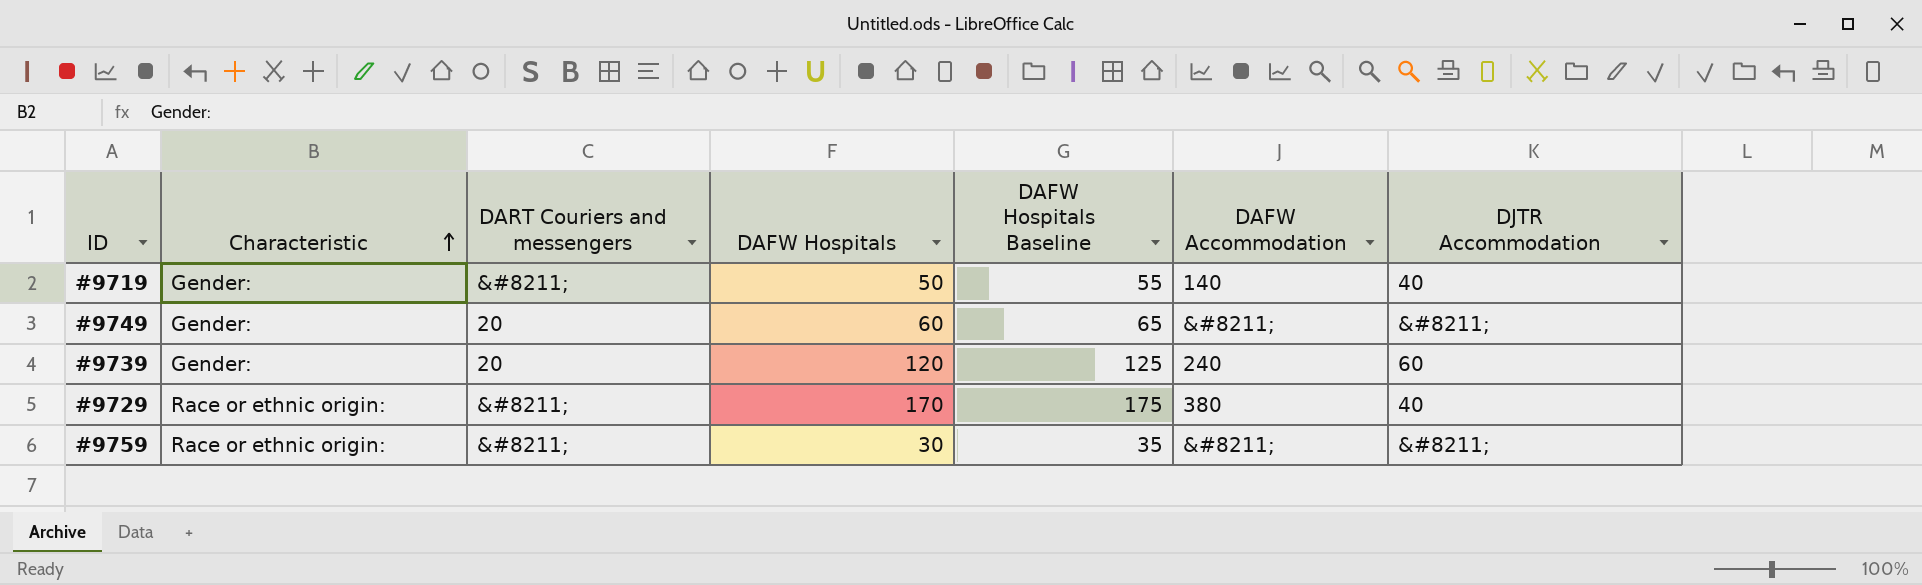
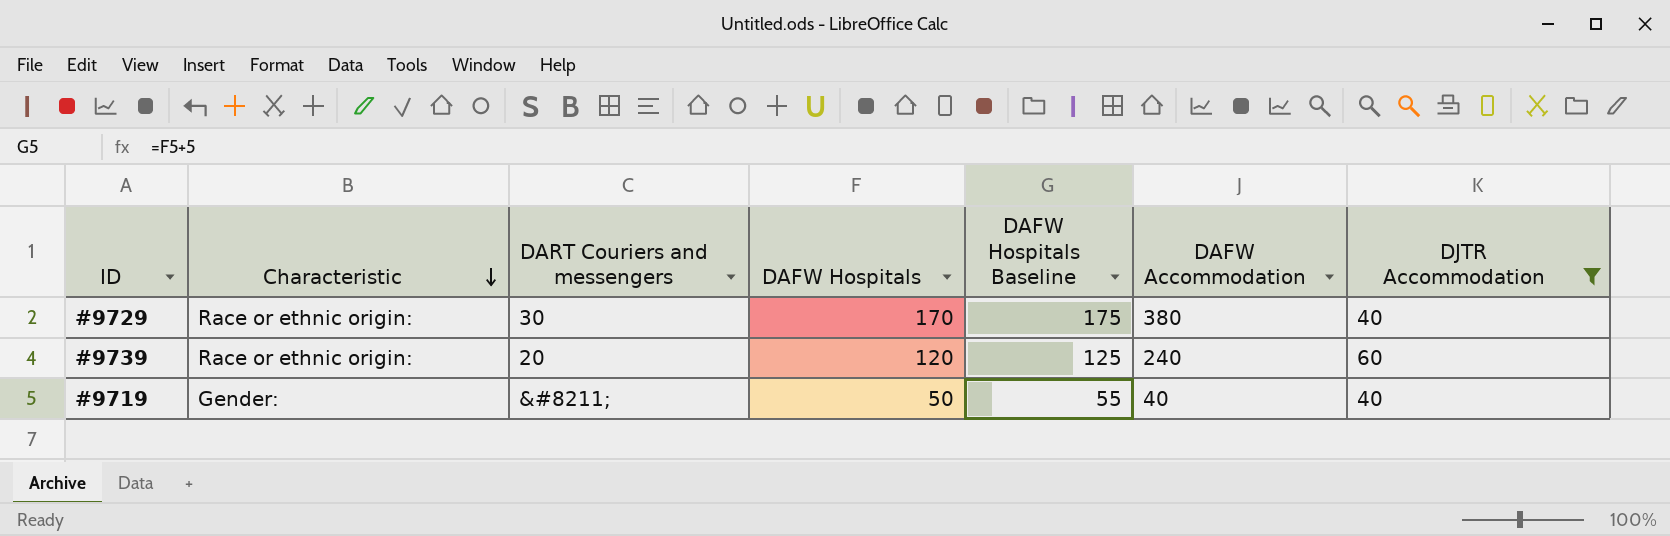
filter: none -> DJTR Accommodation != &#8211;
row order: Characteristic ascending -> Characteristic descending
#9729 | DART Couriers and messengers: &#8211; -> 30
#9739 | Characteristic: Gender: -> Race or ethnic origin:
#9719 | DAFW Accommodation: 140 -> 40

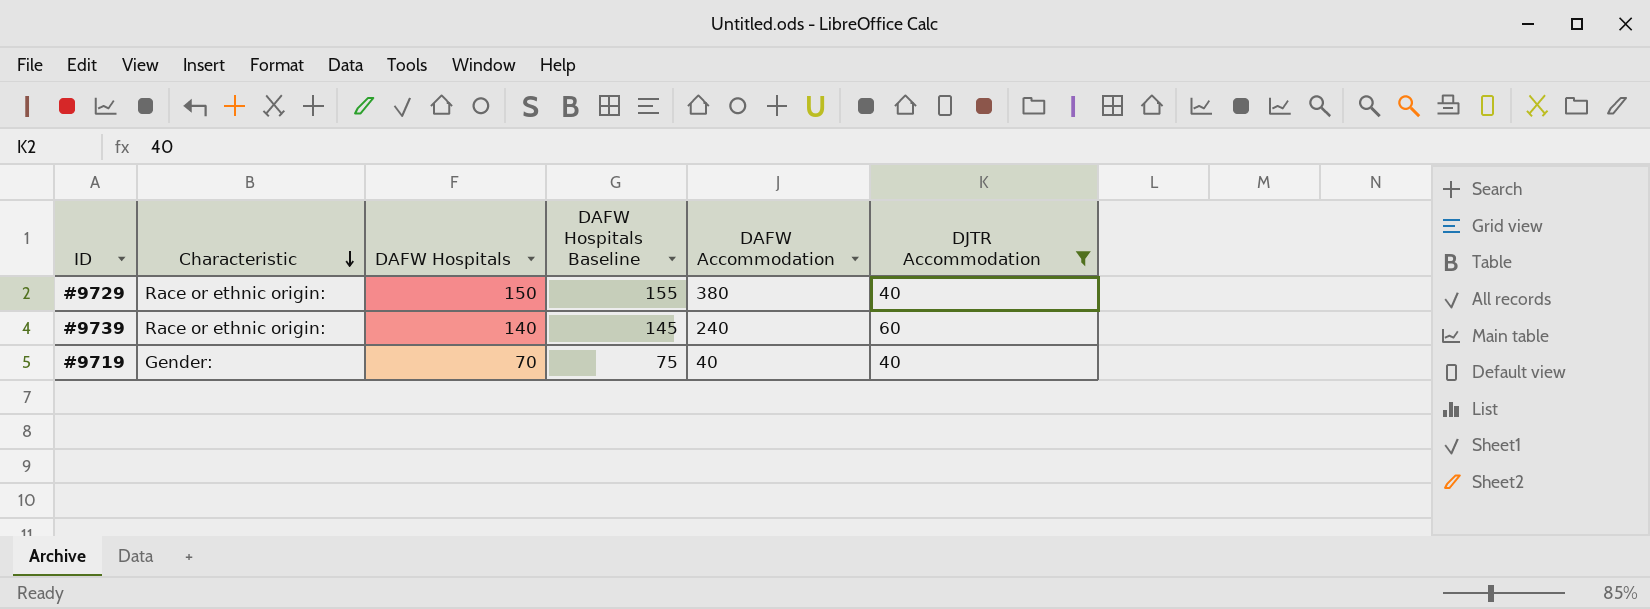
column DART Couriers and messengers | position: 3 -> none
#9729 | DAFW Hospitals: 170 -> 150
#9729 | DAFW Hospitals Baseline: 175 -> 155
#9739 | DAFW Hospitals: 120 -> 140
#9739 | DAFW Hospitals Baseline: 125 -> 145
#9719 | DAFW Hospitals: 50 -> 70
#9719 | DAFW Hospitals Baseline: 55 -> 75

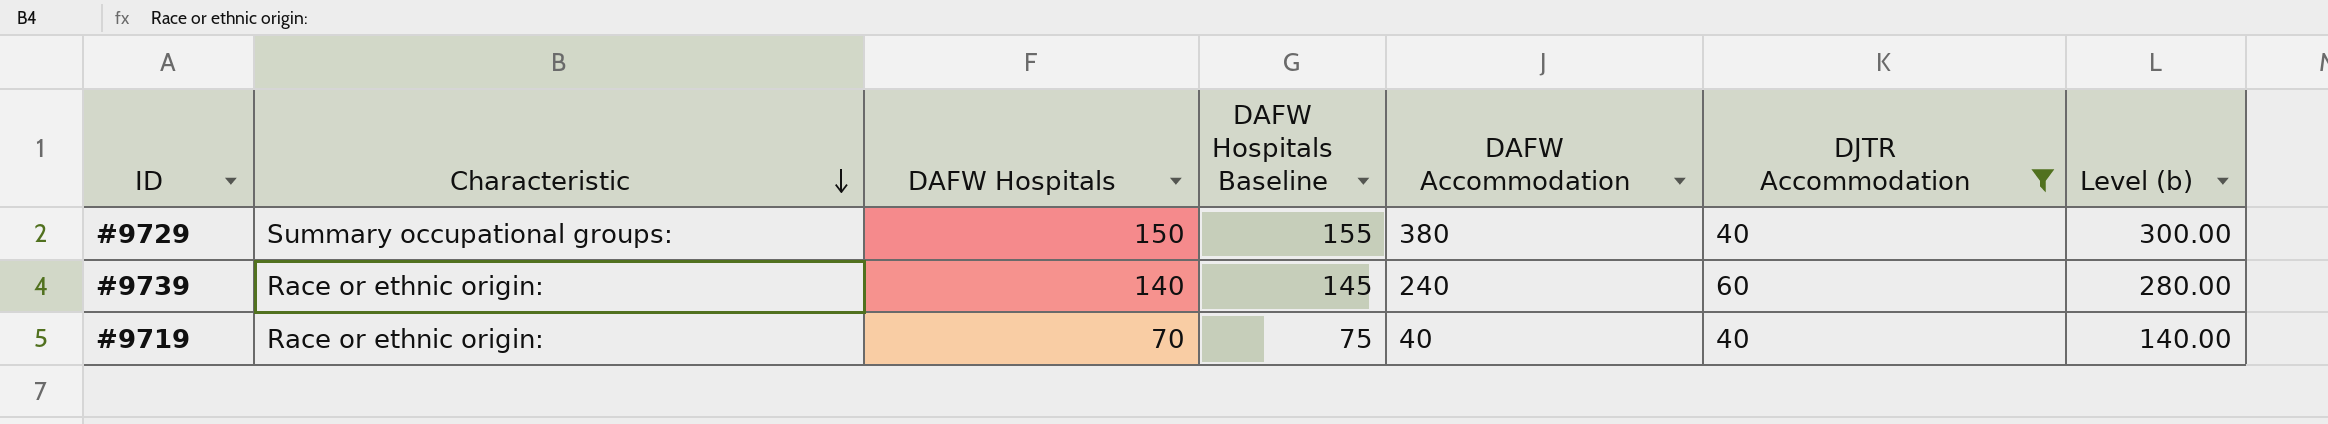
column Level (b) | formula: none -> [DAFW Hospitals] * 2
#9729 | Characteristic: Race or ethnic origin: -> Summary occupational groups:
#9719 | Characteristic: Gender: -> Race or ethnic origin:

